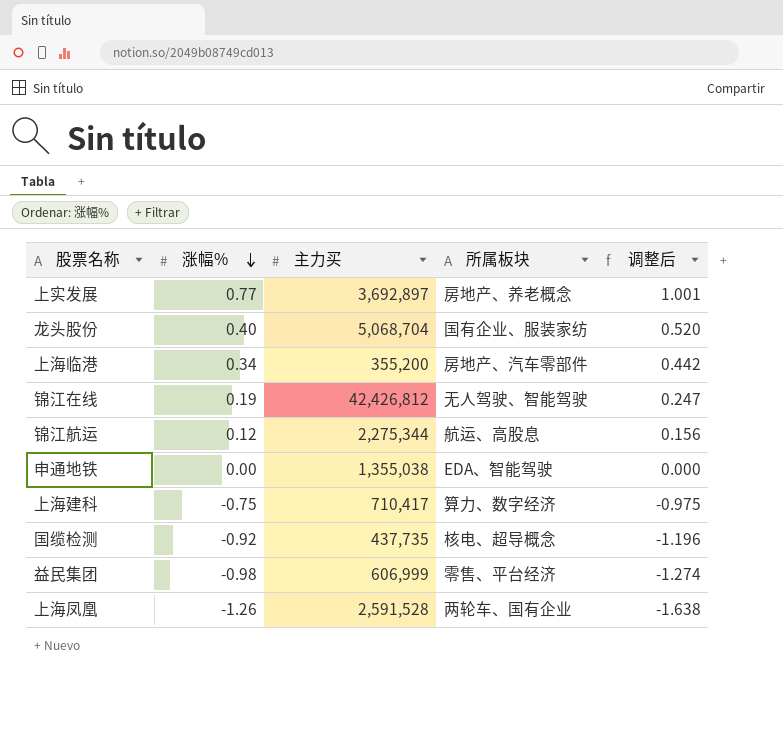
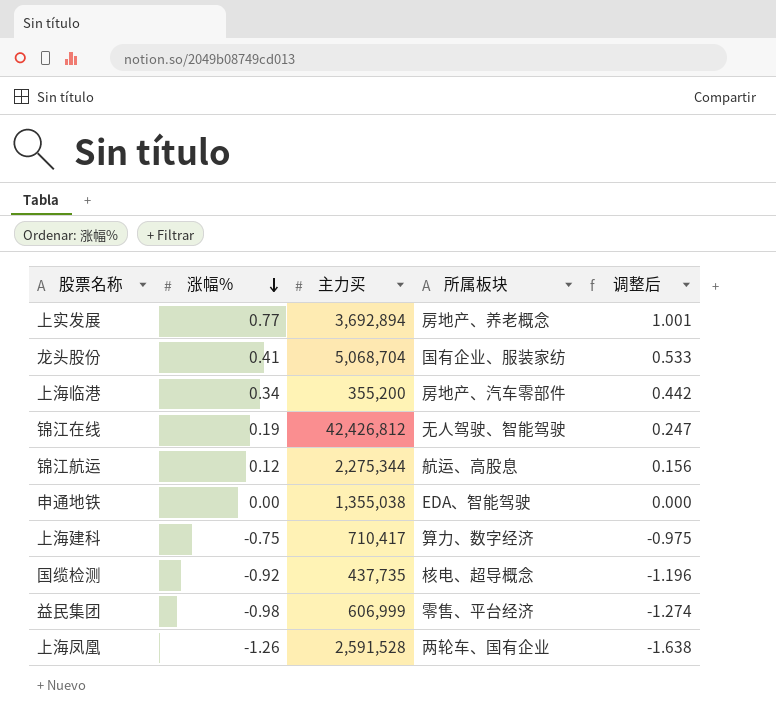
上实发展 | 主力买: 3,692,897 -> 3,692,894
龙头股份 | 涨幅%: 0.40 -> 0.41
龙头股份 | 调整后: 0.520 -> 0.533

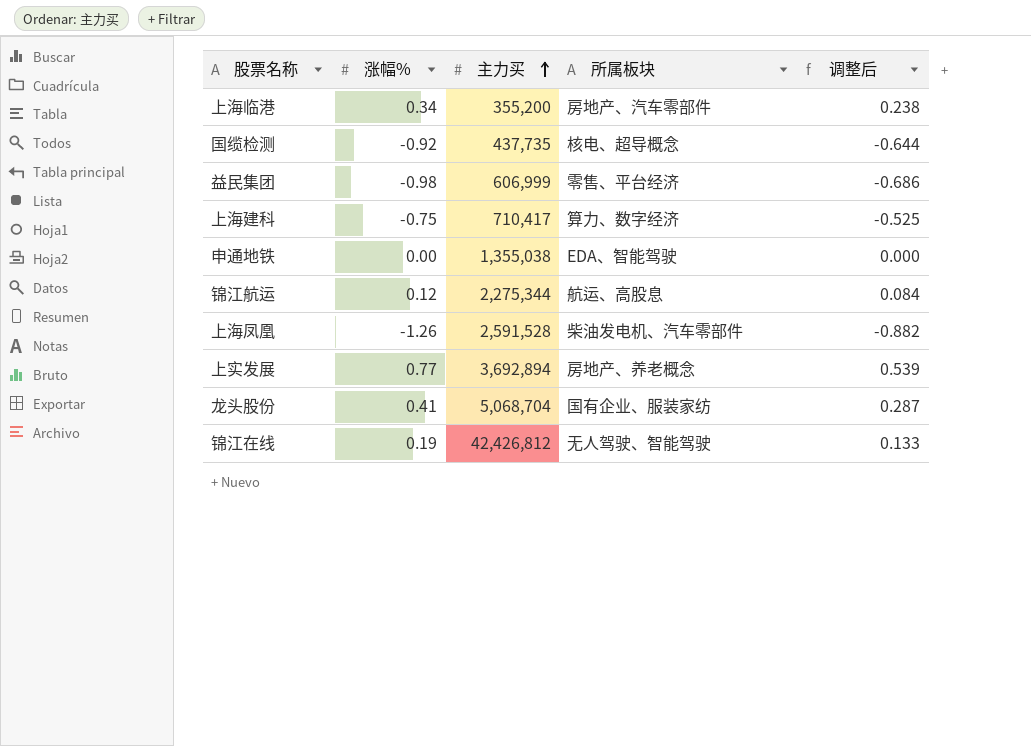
row order: 涨幅% descending -> 主力买 ascending
column 调整后 | formula: [涨幅%] * 1.3 -> [涨幅%] * 0.7
上海凤凰 | 所属板块: 两轮车、国有企业 -> 柴油发电机、汽车零部件

